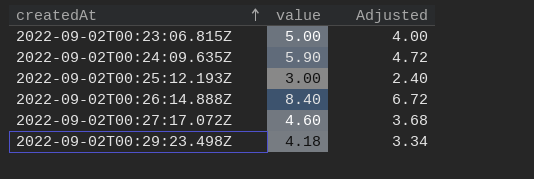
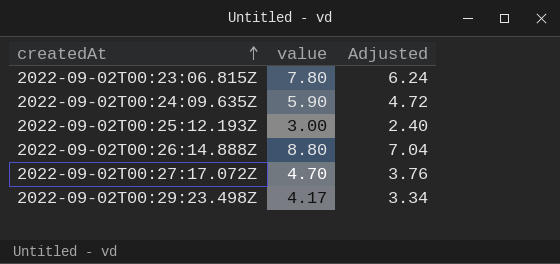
2022-09-02T00:23:06.815Z | value: 5.00 -> 7.80
2022-09-02T00:23:06.815Z | Adjusted: 4.00 -> 6.24
2022-09-02T00:26:14.888Z | value: 8.40 -> 8.80
2022-09-02T00:26:14.888Z | Adjusted: 6.72 -> 7.04
2022-09-02T00:27:17.072Z | value: 4.60 -> 4.70
2022-09-02T00:27:17.072Z | Adjusted: 3.68 -> 3.76
2022-09-02T00:29:23.498Z | value: 4.18 -> 4.17

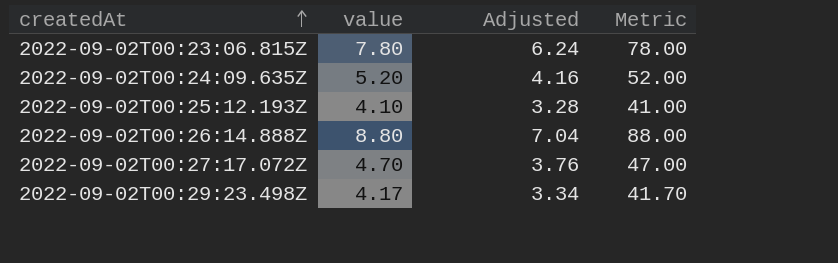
column Metric | formula: none -> [value] * 10
2022-09-02T00:24:09.635Z | value: 5.90 -> 5.20
2022-09-02T00:24:09.635Z | Adjusted: 4.72 -> 4.16
2022-09-02T00:25:12.193Z | value: 3.00 -> 4.10
2022-09-02T00:25:12.193Z | Adjusted: 2.40 -> 3.28

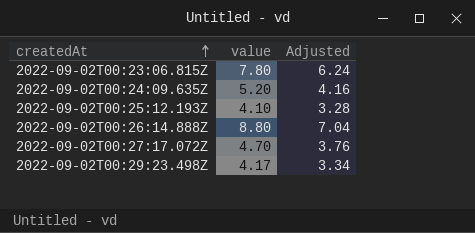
column Metric | formula: [value] * 10 -> none

